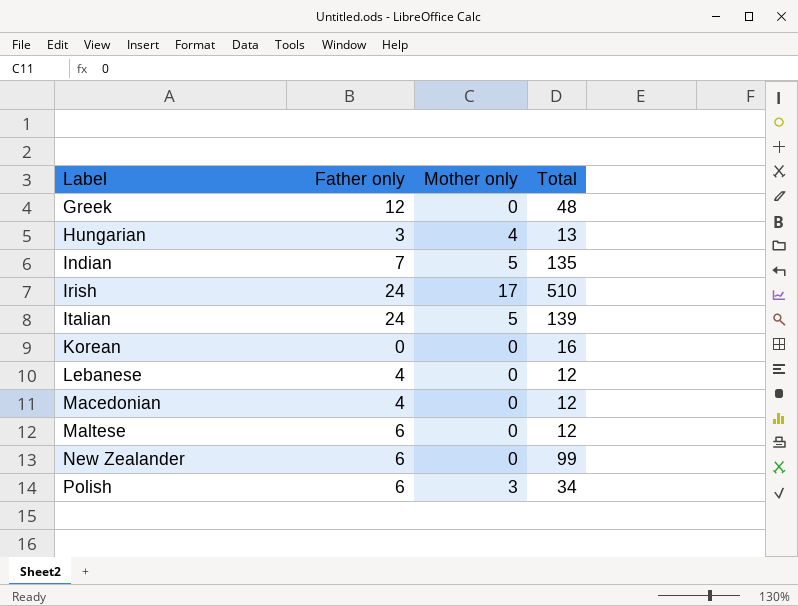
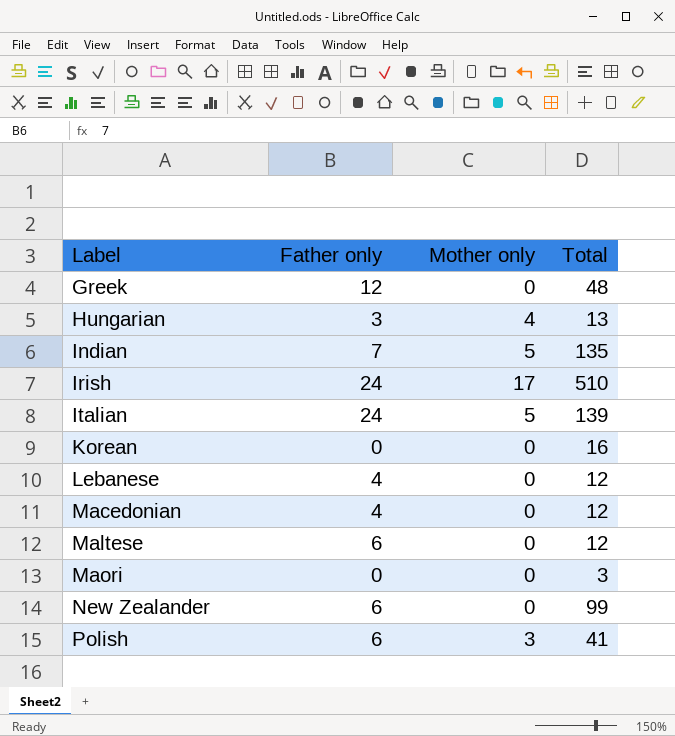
row Maori: none -> 0 | 0 | 3
Polish | Total: 34 -> 41

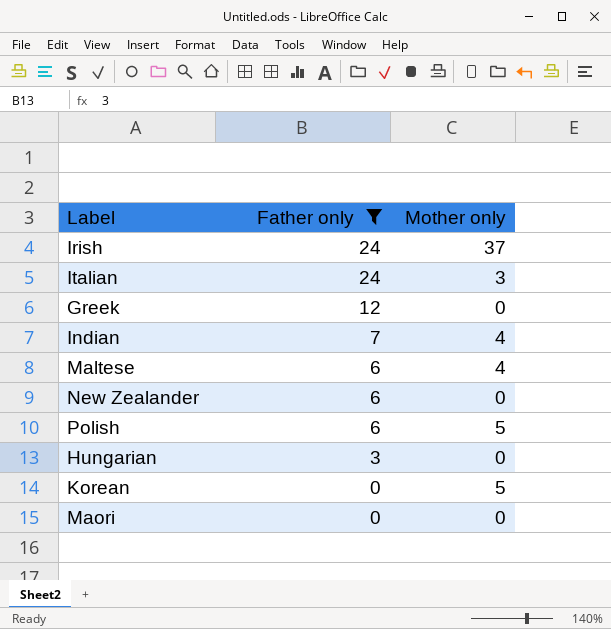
filter: none -> Father only != 4
row order: Label ascending -> Father only descending
column Total | position: 4 -> none
Irish | Mother only: 17 -> 37
Italian | Mother only: 5 -> 3
Indian | Mother only: 5 -> 4
Maltese | Mother only: 0 -> 4
Polish | Mother only: 3 -> 5
Hungarian | Mother only: 4 -> 0
Korean | Mother only: 0 -> 5

